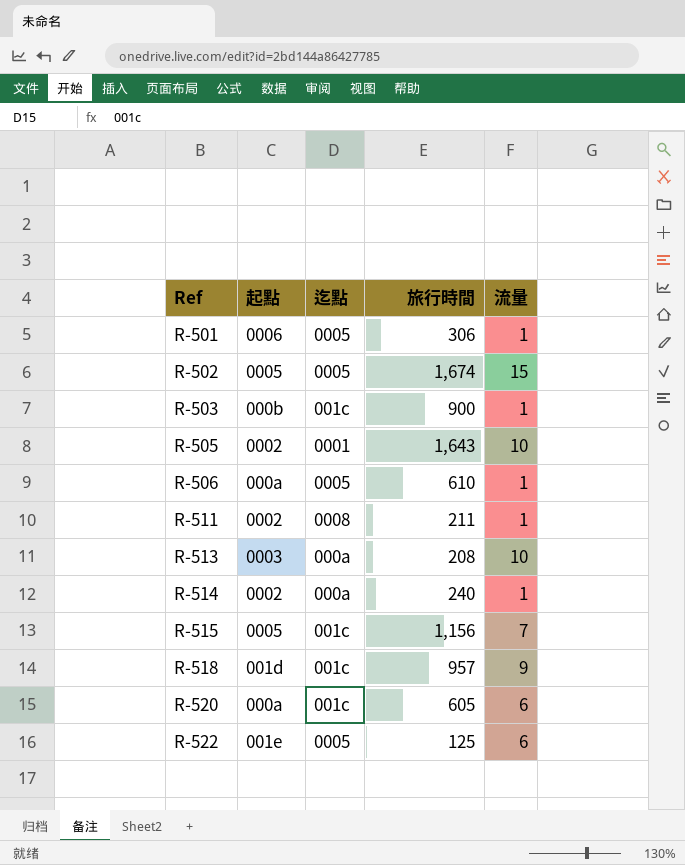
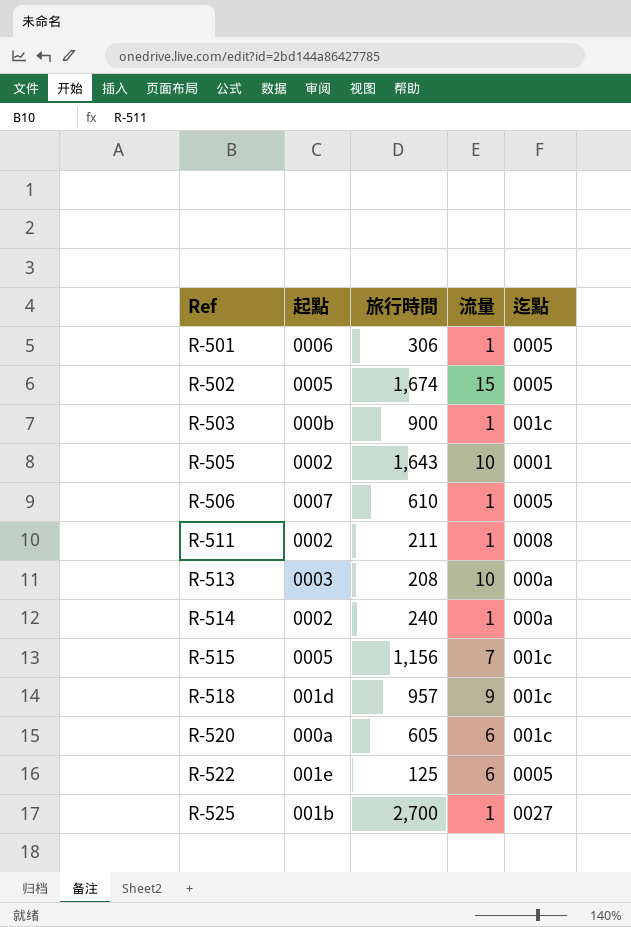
column 迄點 | position: 3 -> 5
R-506 | 起點: 000a -> 0007
row R-525: none -> 001b | 2,700 | 1 | 0027

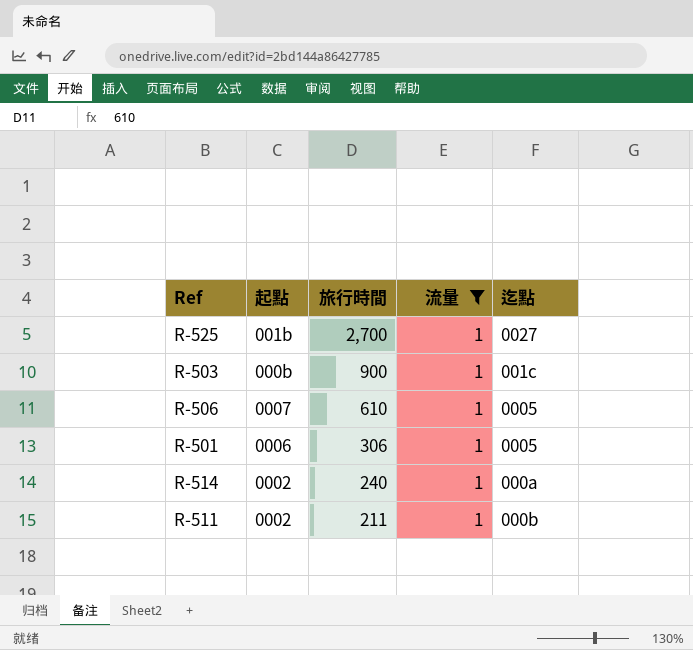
filter: none -> 流量 = 1
row order: Ref ascending -> 旅行時間 descending
R-511 | 迄點: 0008 -> 000b

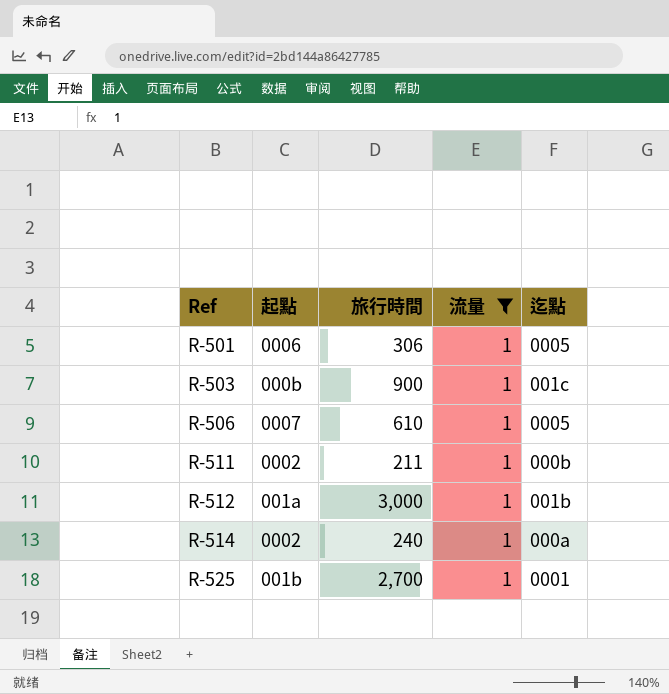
row order: 旅行時間 descending -> Ref ascending
row R-512: none -> 001a | 3,000 | 1 | 001b
R-525 | 迄點: 0027 -> 0001

